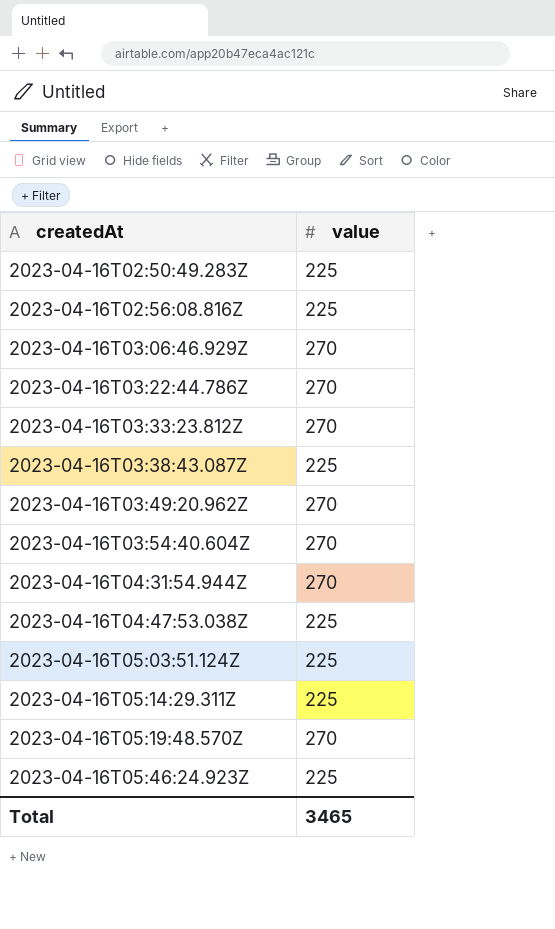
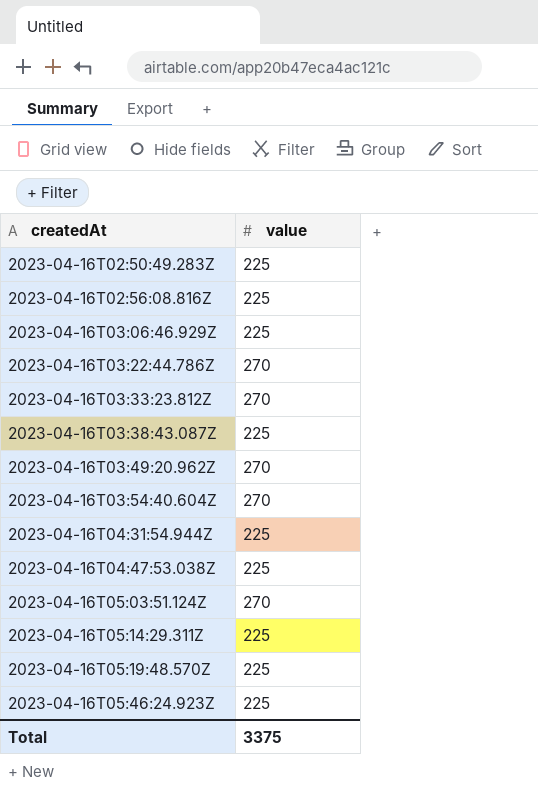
2023-04-16T03:06:46.929Z | value: 270 -> 225
2023-04-16T04:31:54.944Z | value: 270 -> 225
2023-04-16T05:03:51.124Z | value: 225 -> 270
2023-04-16T05:19:48.570Z | value: 270 -> 225
Total | value: 3465 -> 3375

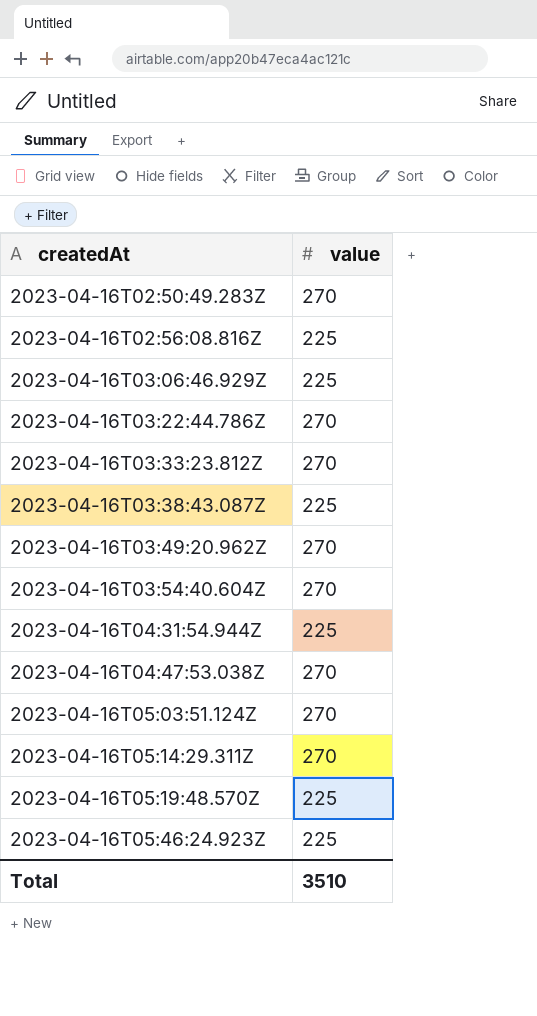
2023-04-16T02:50:49.283Z | value: 225 -> 270
2023-04-16T04:47:53.038Z | value: 225 -> 270
2023-04-16T05:14:29.311Z | value: 225 -> 270
Total | value: 3375 -> 3510

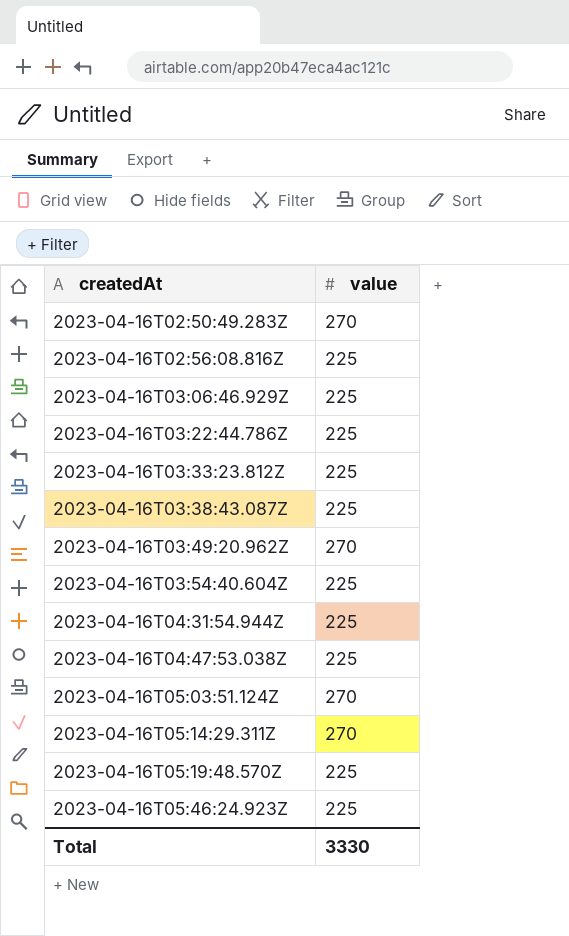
2023-04-16T03:22:44.786Z | value: 270 -> 225
2023-04-16T03:33:23.812Z | value: 270 -> 225
2023-04-16T03:54:40.604Z | value: 270 -> 225
2023-04-16T04:47:53.038Z | value: 270 -> 225
Total | value: 3510 -> 3330

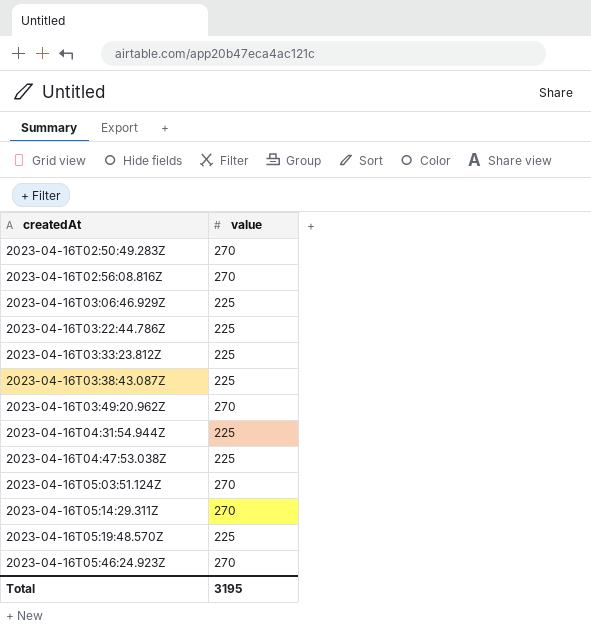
row 2023-04-16T03:54:40.604Z: 225 -> none
2023-04-16T02:56:08.816Z | value: 225 -> 270
2023-04-16T05:46:24.923Z | value: 225 -> 270
Total | value: 3330 -> 3195

